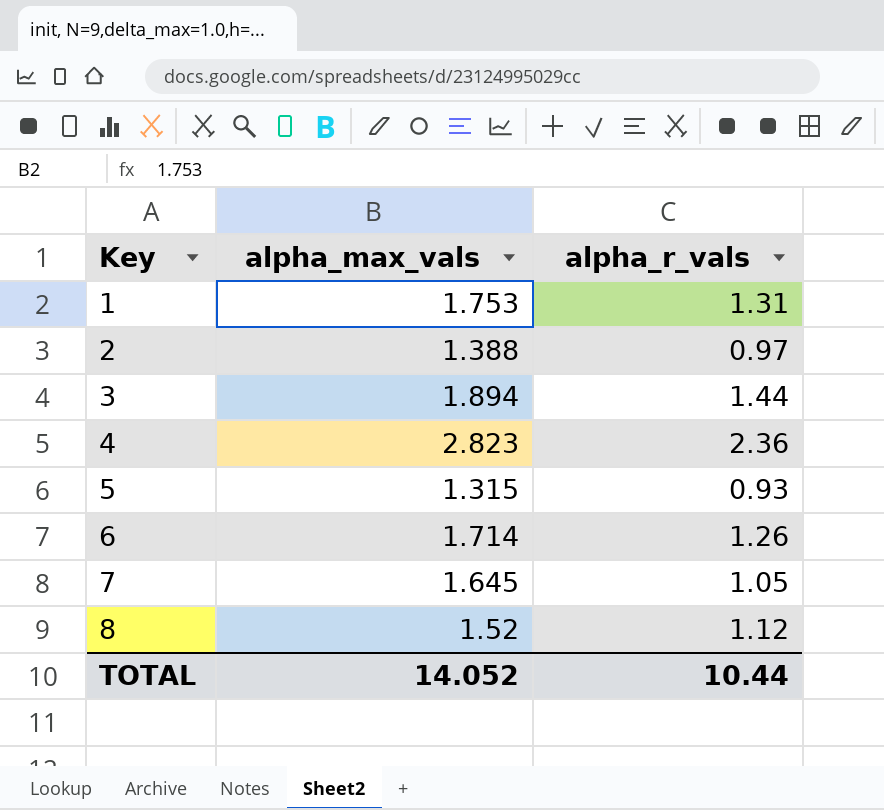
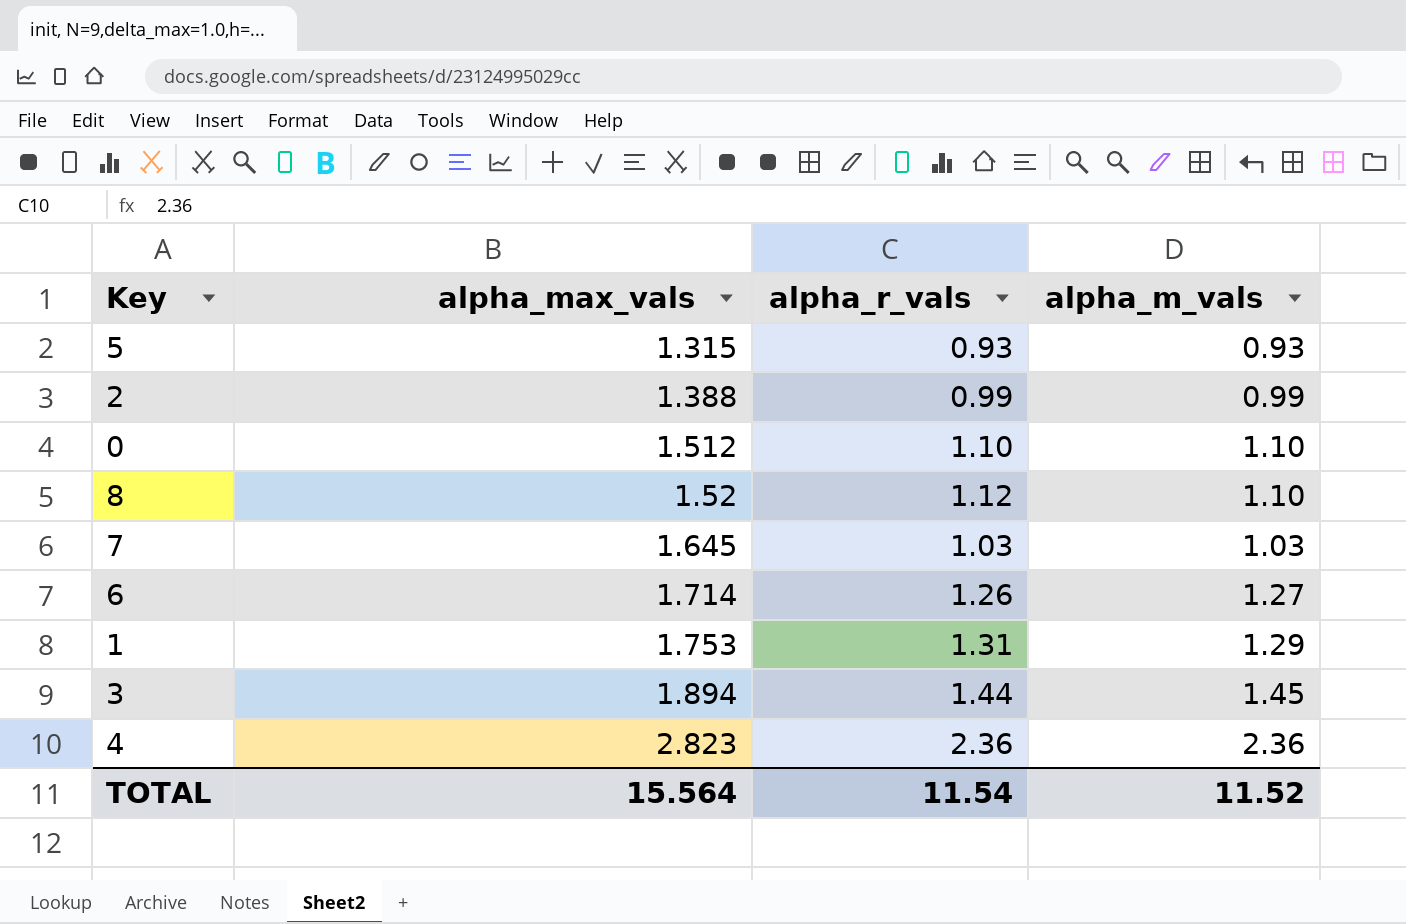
row order: Key ascending -> alpha_max_vals ascending
column alpha_m_vals | position: none -> 4
2 | alpha_r_vals: 0.97 -> 0.99
row 0: none -> 1.512 | 1.10 | 1.10
7 | alpha_r_vals: 1.05 -> 1.03
TOTAL | alpha_max_vals: 14.052 -> 15.564
TOTAL | alpha_r_vals: 10.44 -> 11.54

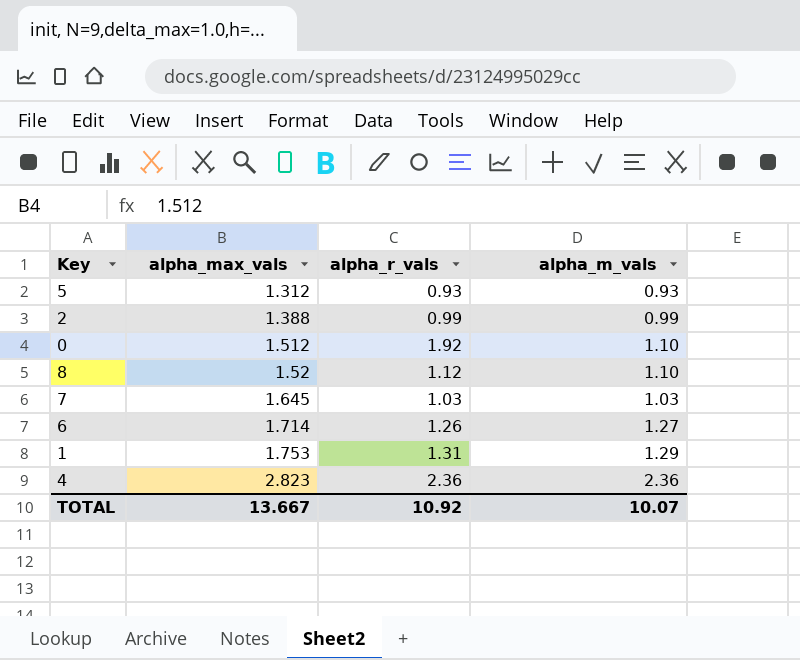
row 3: 1.894 | 1.44 | 1.45 -> none
5 | alpha_max_vals: 1.315 -> 1.312
0 | alpha_r_vals: 1.10 -> 1.92
TOTAL | alpha_max_vals: 15.564 -> 13.667
TOTAL | alpha_r_vals: 11.54 -> 10.92
TOTAL | alpha_m_vals: 11.52 -> 10.07

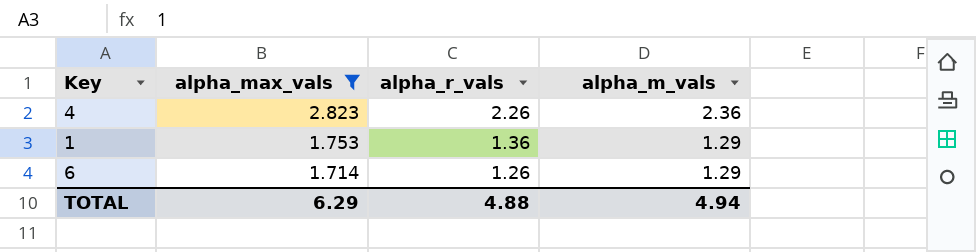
filter: none -> alpha_max_vals >= 1.714
row order: alpha_max_vals ascending -> alpha_max_vals descending
4 | alpha_r_vals: 2.36 -> 2.26
1 | alpha_r_vals: 1.31 -> 1.36
6 | alpha_m_vals: 1.27 -> 1.29
TOTAL | alpha_max_vals: 13.667 -> 6.29
TOTAL | alpha_r_vals: 10.92 -> 4.88
TOTAL | alpha_m_vals: 10.07 -> 4.94

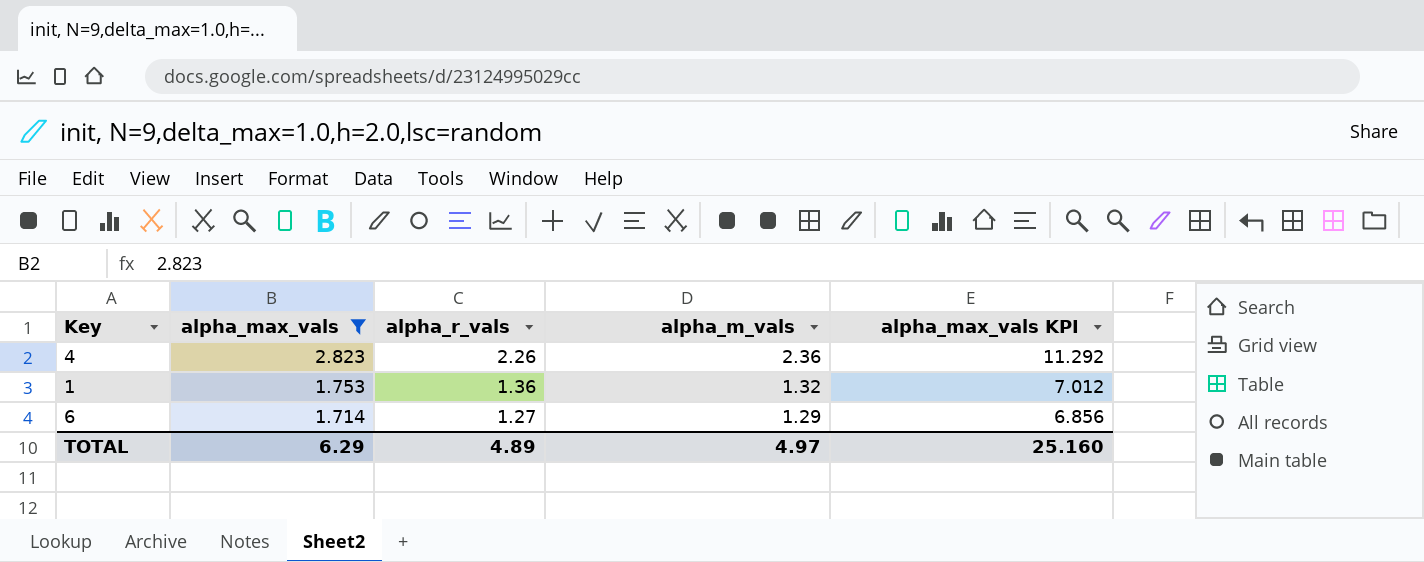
column alpha_max_vals KPI | formula: none -> [alpha_max_vals] * 4
1 | alpha_m_vals: 1.29 -> 1.32
6 | alpha_r_vals: 1.26 -> 1.27
TOTAL | alpha_r_vals: 4.88 -> 4.89
TOTAL | alpha_m_vals: 4.94 -> 4.97

